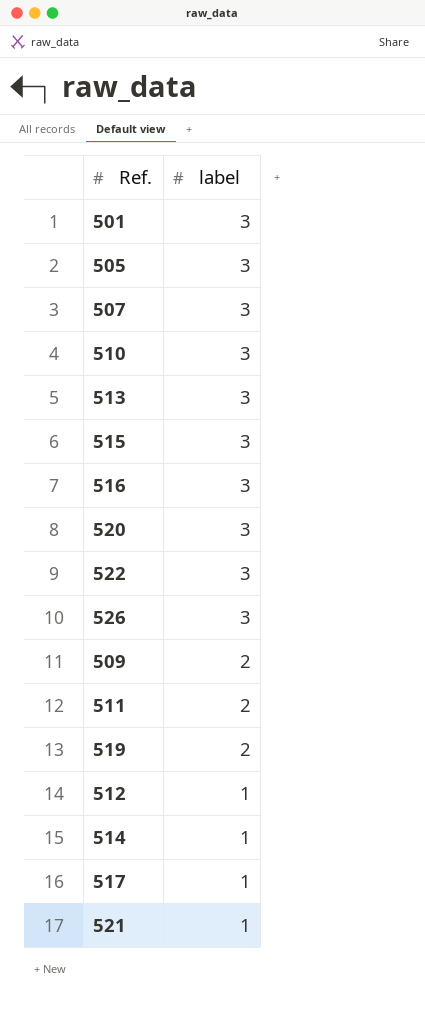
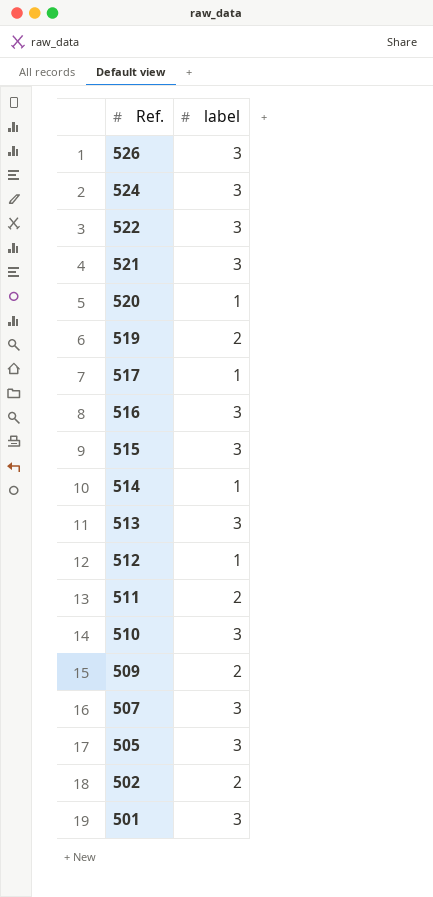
row order: label descending -> Ref. descending
row 524: none -> 3
521 | label: 1 -> 3
520 | label: 3 -> 1
row 502: none -> 2

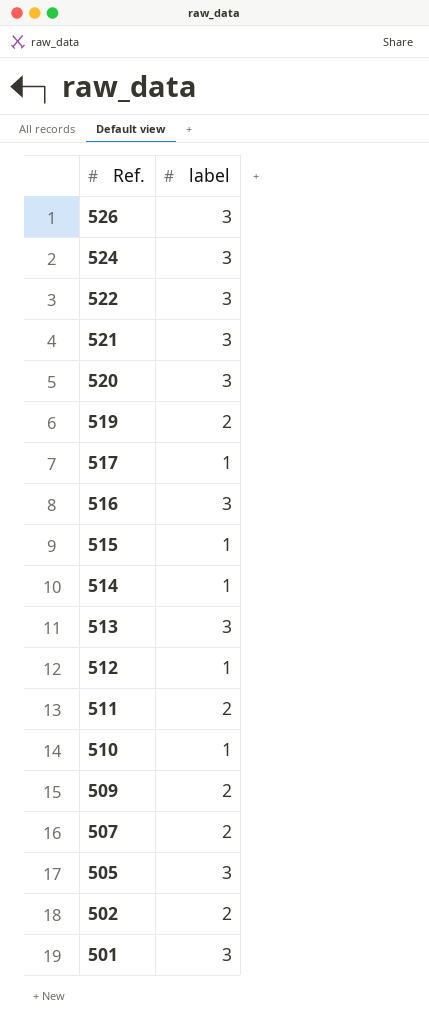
520 | label: 1 -> 3
515 | label: 3 -> 1
510 | label: 3 -> 1
507 | label: 3 -> 2

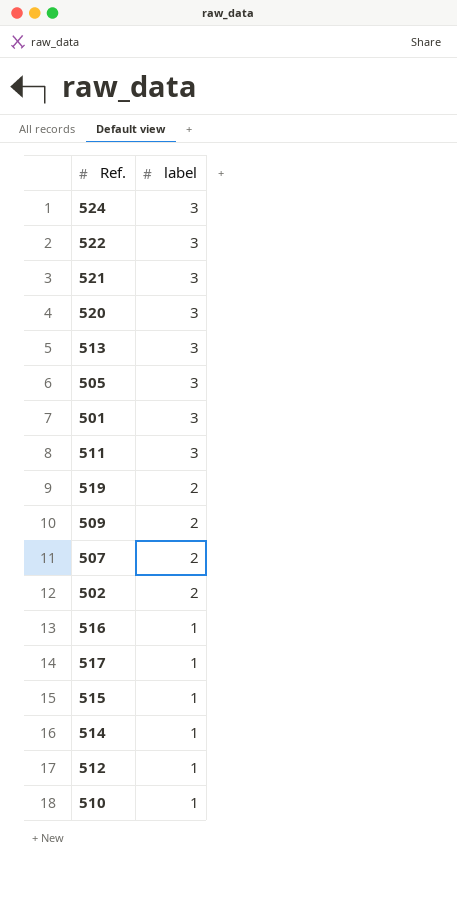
row order: Ref. descending -> label descending
row 526: 3 -> none
511 | label: 2 -> 3
516 | label: 3 -> 1

